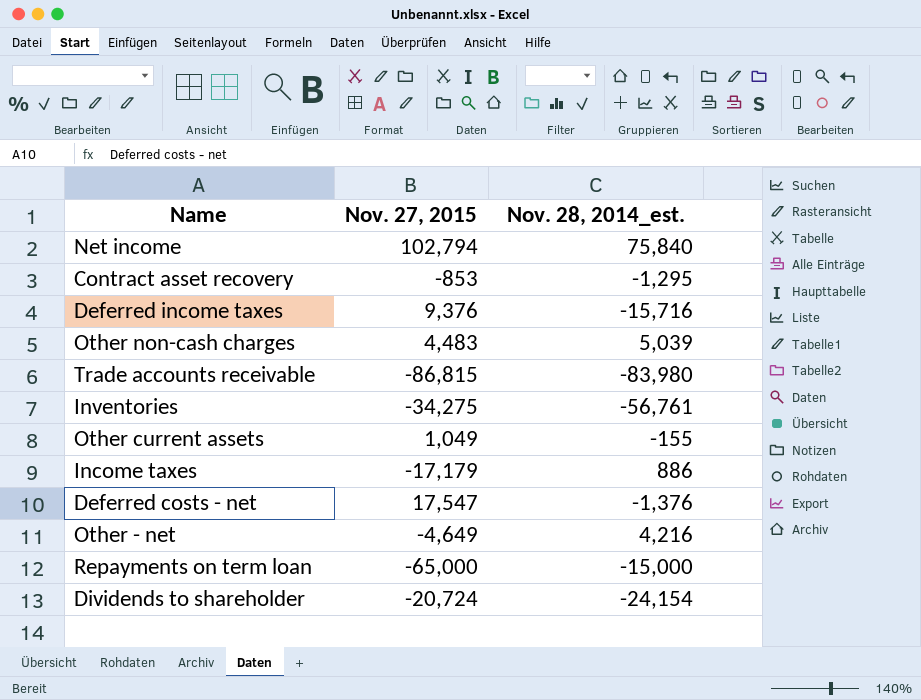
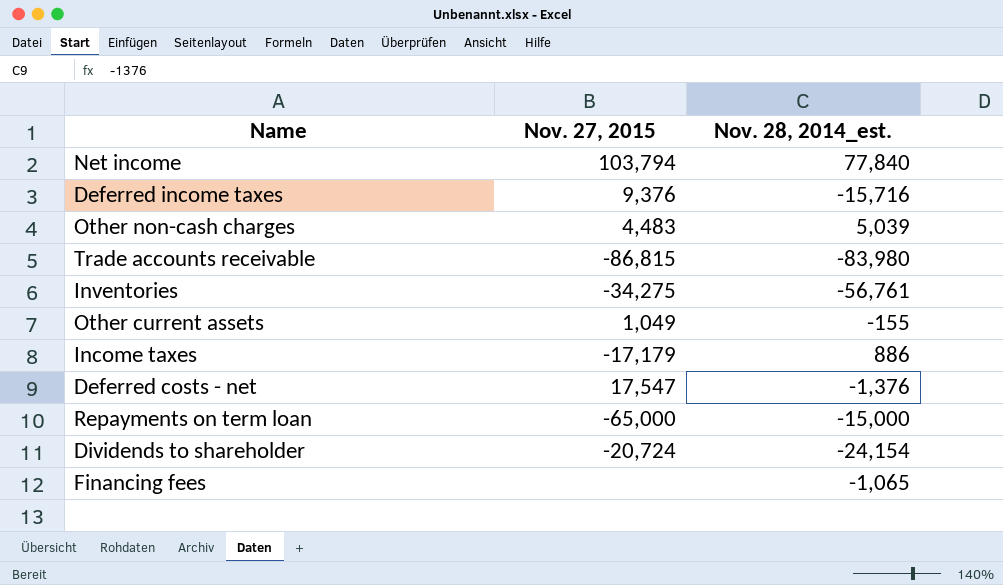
row Contract asset recovery: -853 | -1,295 -> none
row Other - net: -4,649 | 4,216 -> none
Net income | Nov. 27, 2015: 102,794 -> 103,794
Net income | Nov. 28, 2014_est.: 75,840 -> 77,840
row Financing fees: none -> none | -1,065

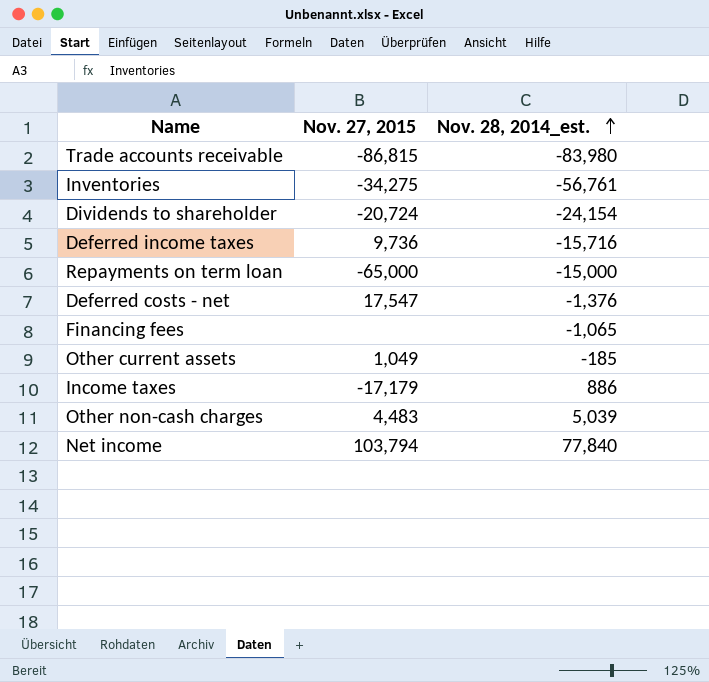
row order: none -> Nov. 28, 2014_est. ascending
Deferred income taxes | Nov. 27, 2015: 9,376 -> 9,736
Other current assets | Nov. 28, 2014_est.: -155 -> -185

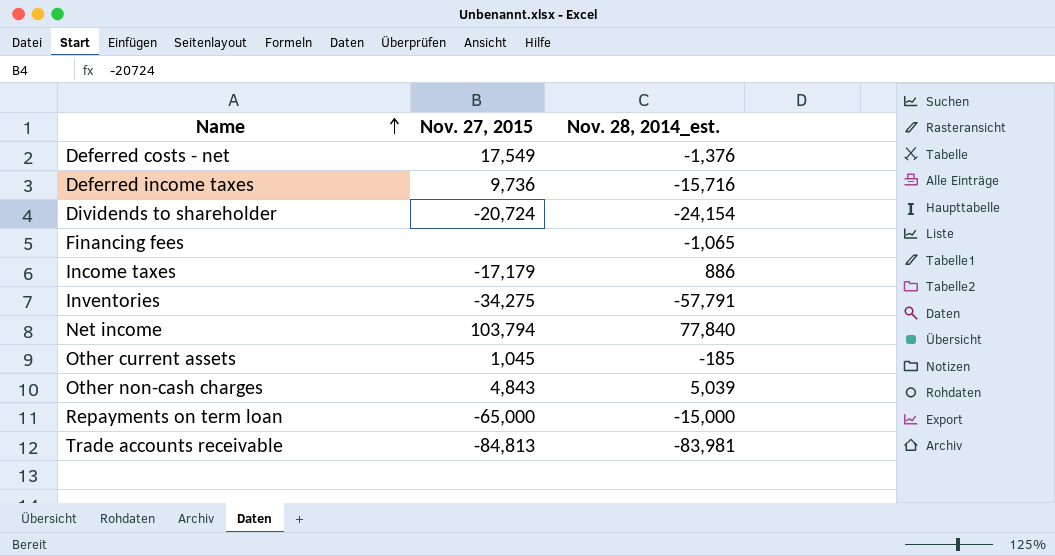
row order: Nov. 28, 2014_est. ascending -> Name ascending
Deferred costs - net | Nov. 27, 2015: 17,547 -> 17,549
Inventories | Nov. 28, 2014_est.: -56,761 -> -57,791
Other current assets | Nov. 27, 2015: 1,049 -> 1,045
Other non-cash charges | Nov. 27, 2015: 4,483 -> 4,843
Trade accounts receivable | Nov. 27, 2015: -86,815 -> -84,813
Trade accounts receivable | Nov. 28, 2014_est.: -83,980 -> -83,981

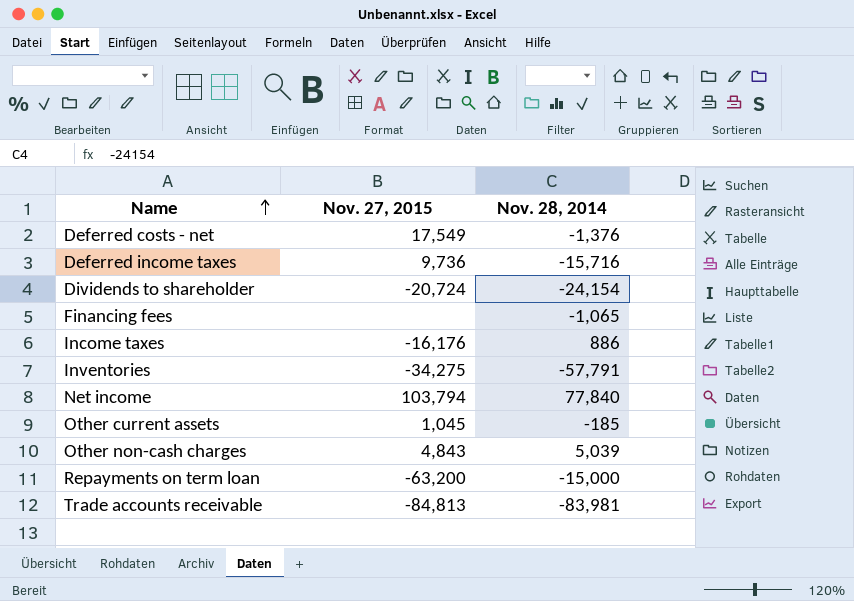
column name: Nov. 28, 2014_est. -> Nov. 28, 2014
Income taxes | Nov. 27, 2015: -17,179 -> -16,176
Repayments on term loan | Nov. 27, 2015: -65,000 -> -63,200

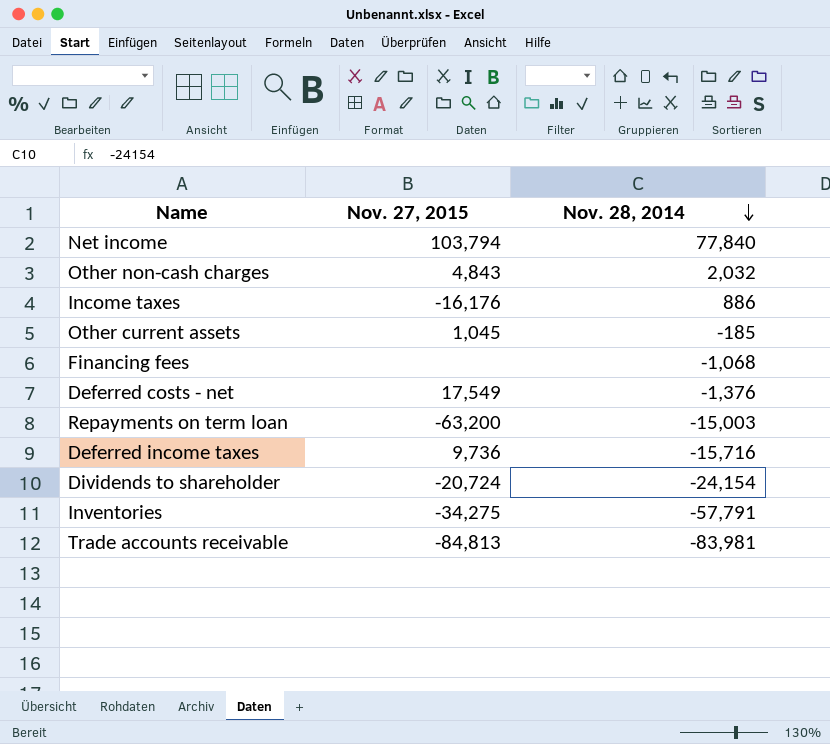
row order: Name ascending -> Nov. 28, 2014 descending
Other non-cash charges | Nov. 28, 2014: 5,039 -> 2,032
Financing fees | Nov. 28, 2014: -1,065 -> -1,068
Repayments on term loan | Nov. 28, 2014: -15,000 -> -15,003

